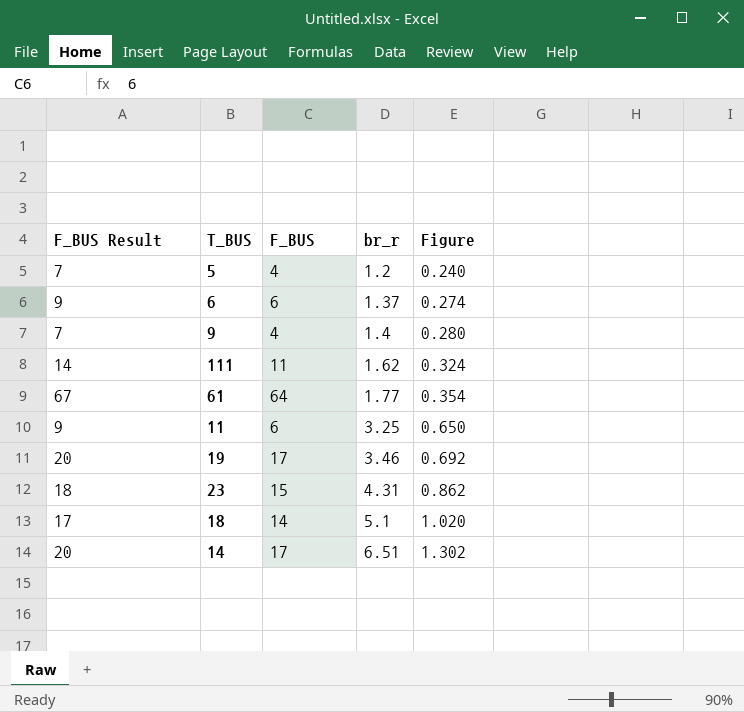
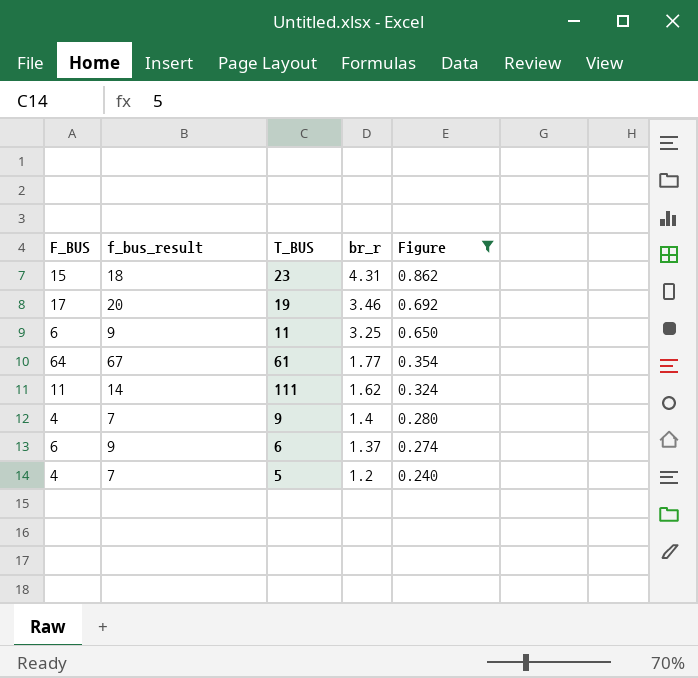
filter: none -> Figure <= 0.862
row order: br_r ascending -> br_r descending
column F_BUS | position: 3 -> 1
column name: F_BUS Result -> f_bus_result

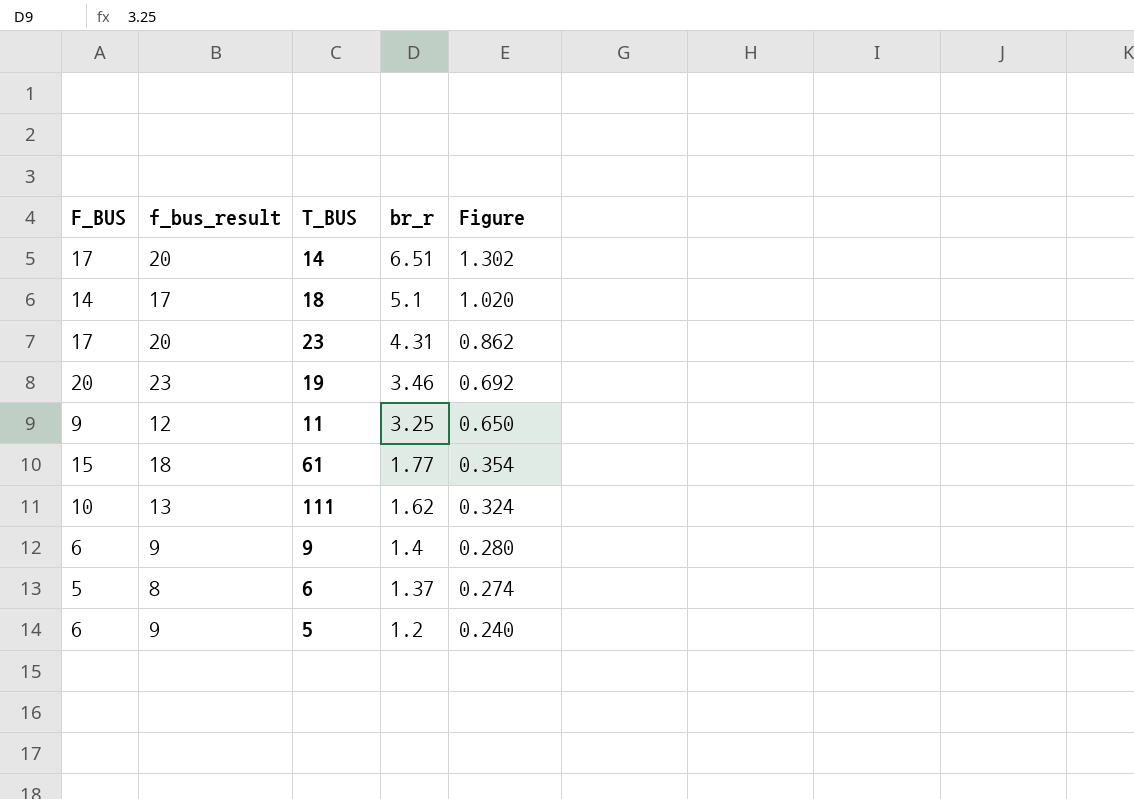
filter: Figure <= 0.862 -> none
23 | F_BUS: 15 -> 17
23 | f_bus_result: 18 -> 20
19 | F_BUS: 17 -> 20
19 | f_bus_result: 20 -> 23
11 | F_BUS: 6 -> 9
11 | f_bus_result: 9 -> 12
61 | F_BUS: 64 -> 15
61 | f_bus_result: 67 -> 18
111 | F_BUS: 11 -> 10
111 | f_bus_result: 14 -> 13
9 | F_BUS: 4 -> 6
9 | f_bus_result: 7 -> 9
6 | F_BUS: 6 -> 5
6 | f_bus_result: 9 -> 8
5 | F_BUS: 4 -> 6
5 | f_bus_result: 7 -> 9

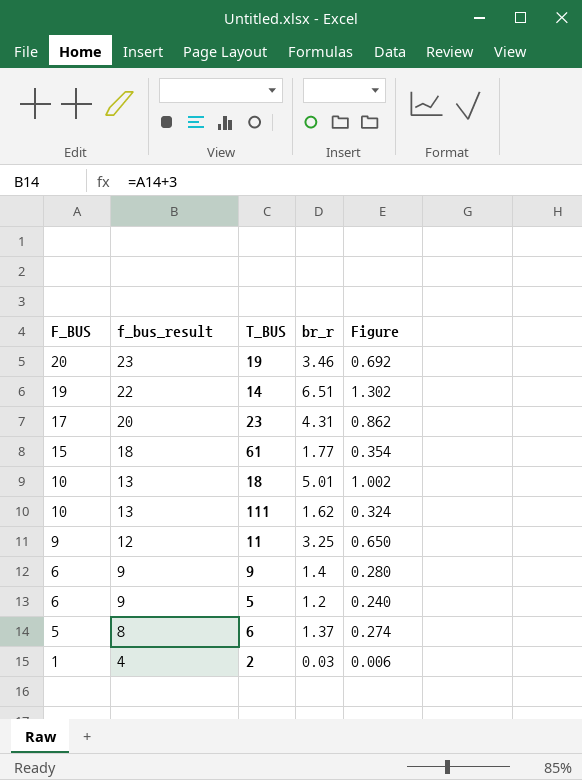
row order: br_r descending -> F_BUS descending
14 | F_BUS: 17 -> 19
14 | f_bus_result: 20 -> 22
18 | F_BUS: 14 -> 10
18 | f_bus_result: 17 -> 13
18 | br_r: 5.1 -> 5.01
18 | Figure: 1.020 -> 1.002
row 2: none -> 1 | 4 | 0.03 | 0.006

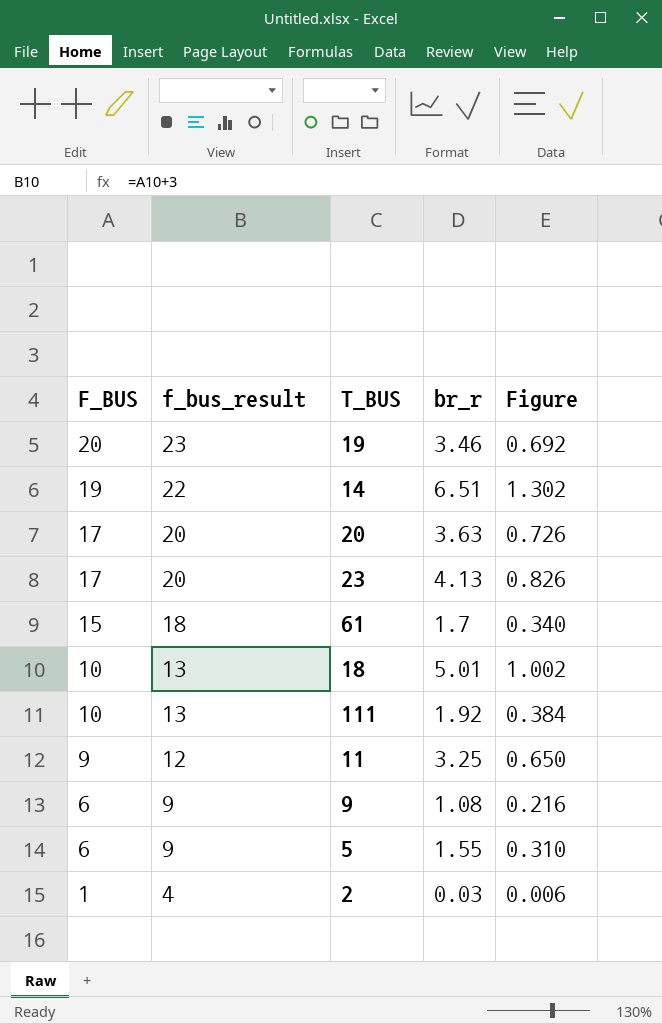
row 6: 5 | 8 | 1.37 | 0.274 -> none
row 20: none -> 17 | 20 | 3.63 | 0.726
23 | br_r: 4.31 -> 4.13
23 | Figure: 0.862 -> 0.826
61 | br_r: 1.77 -> 1.7
61 | Figure: 0.354 -> 0.340
111 | br_r: 1.62 -> 1.92
111 | Figure: 0.324 -> 0.384
9 | br_r: 1.4 -> 1.08
9 | Figure: 0.280 -> 0.216
5 | br_r: 1.2 -> 1.55
5 | Figure: 0.240 -> 0.310

